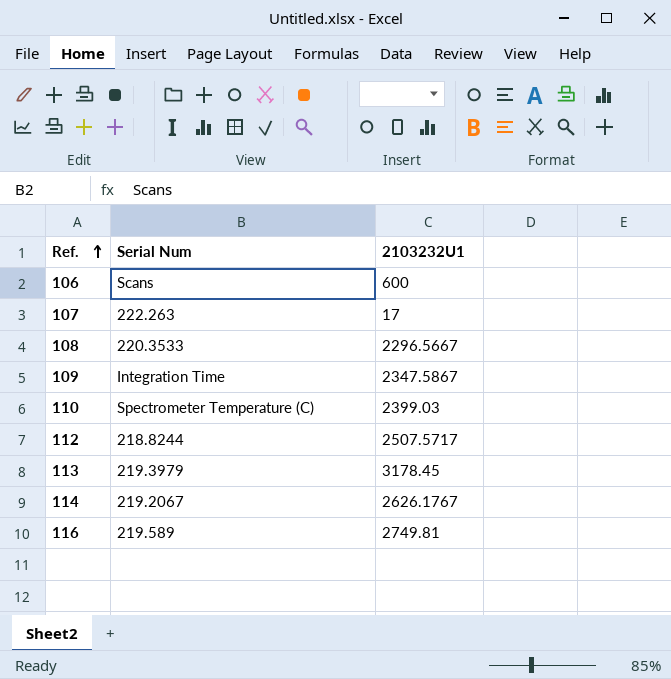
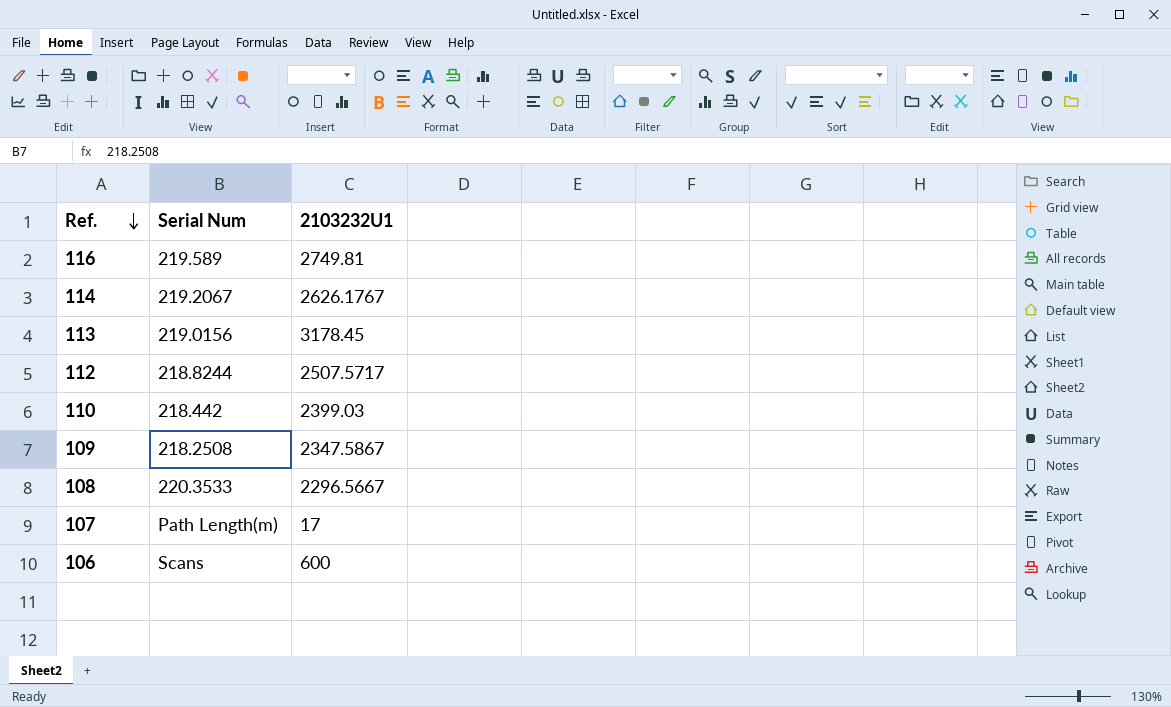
row order: Ref. ascending -> Ref. descending
113 | Serial Num: 219.3979 -> 219.0156
110 | Serial Num: Spectrometer Temperature (C) -> 218.442
109 | Serial Num: Integration Time -> 218.2508
107 | Serial Num: 222.263 -> Path Length(m)

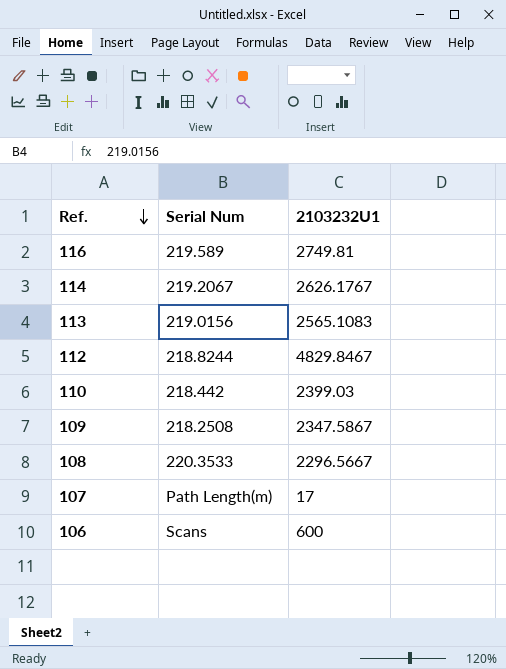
113 | 2103232U1: 3178.45 -> 2565.1083
112 | 2103232U1: 2507.5717 -> 4829.8467

